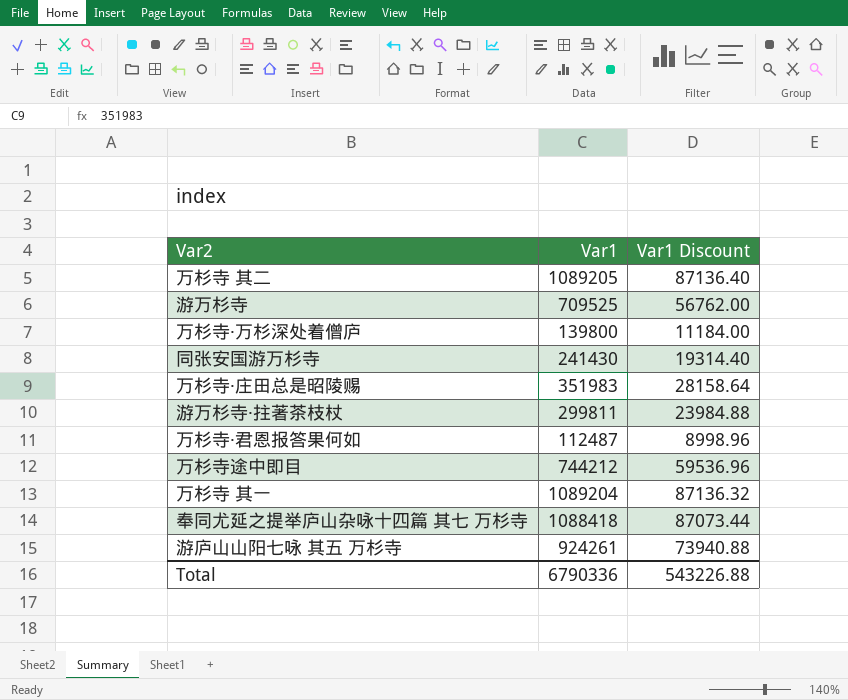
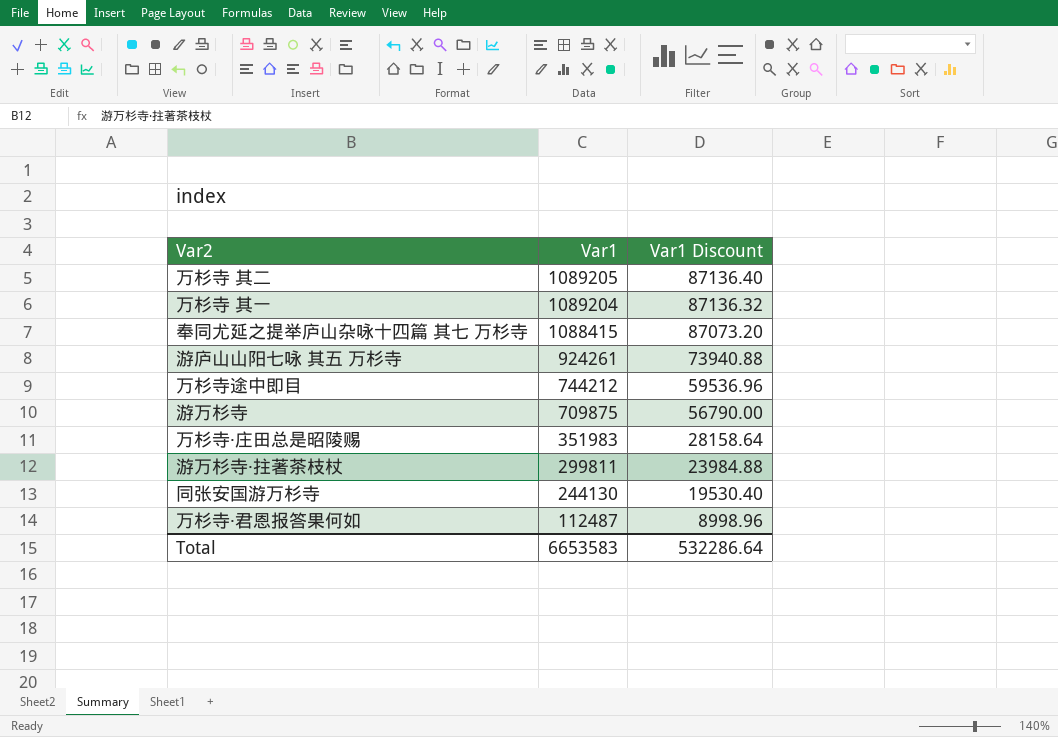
row order: none -> Var1 descending
row 万杉寺·万杉深处着僧庐: 139800 | 11184.00 -> none
奉同尤延之提举庐山杂咏十四篇 其七 万杉寺 | Var1: 1088418 -> 1088415
奉同尤延之提举庐山杂咏十四篇 其七 万杉寺 | Var1 Discount: 87073.44 -> 87073.20
游万杉寺 | Var1: 709525 -> 709875
游万杉寺 | Var1 Discount: 56762.00 -> 56790.00
同张安国游万杉寺 | Var1: 241430 -> 244130
同张安国游万杉寺 | Var1 Discount: 19314.40 -> 19530.40
Total | Var1: 6790336 -> 6653583
Total | Var1 Discount: 543226.88 -> 532286.64

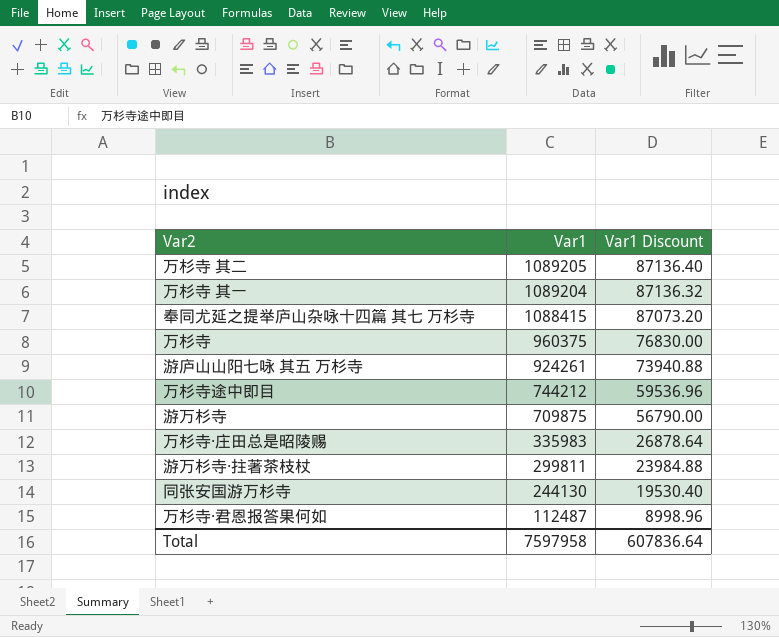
row 万杉寺: none -> 960375 | 76830.00
万杉寺·庄田总是昭陵赐 | Var1: 351983 -> 335983
万杉寺·庄田总是昭陵赐 | Var1 Discount: 28158.64 -> 26878.64
Total | Var1: 6653583 -> 7597958
Total | Var1 Discount: 532286.64 -> 607836.64

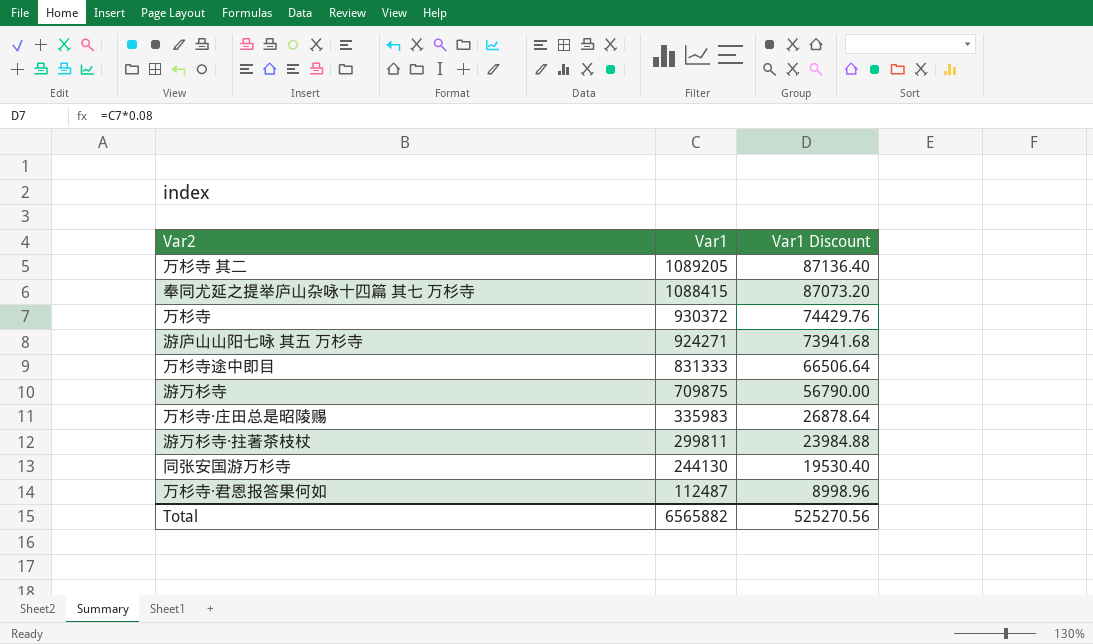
row 万杉寺 其一: 1089204 | 87136.32 -> none
万杉寺 | Var1: 960375 -> 930372
万杉寺 | Var1 Discount: 76830.00 -> 74429.76
游庐山山阳七咏 其五 万杉寺 | Var1: 924261 -> 924271
游庐山山阳七咏 其五 万杉寺 | Var1 Discount: 73940.88 -> 73941.68
万杉寺途中即目 | Var1: 744212 -> 831333
万杉寺途中即目 | Var1 Discount: 59536.96 -> 66506.64
Total | Var1: 7597958 -> 6565882
Total | Var1 Discount: 607836.64 -> 525270.56

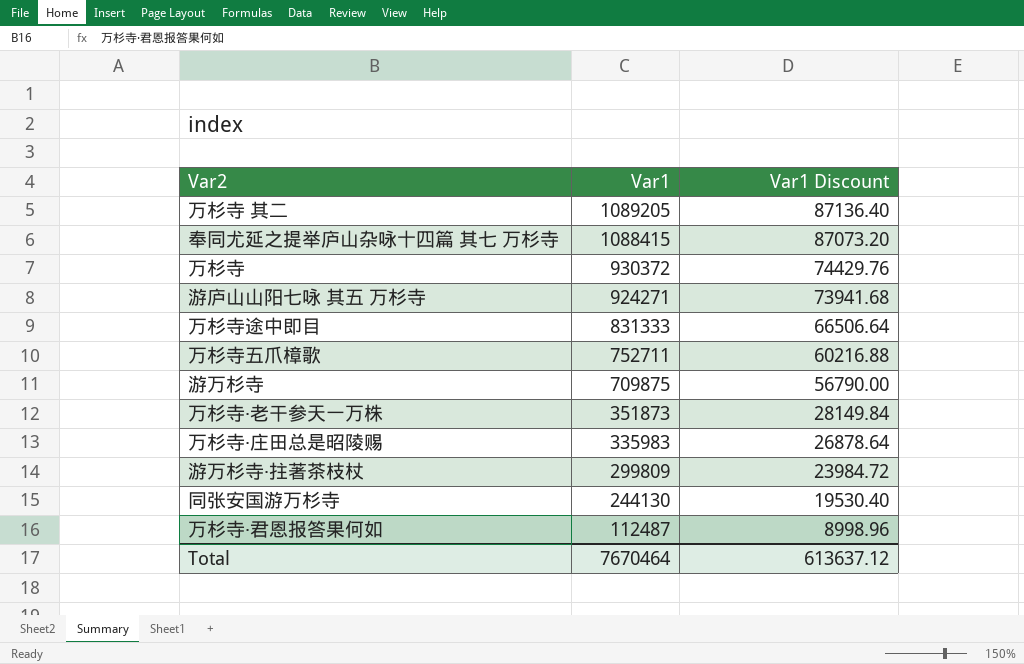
row 万杉寺五爪樟歌: none -> 752711 | 60216.88
row 万杉寺·老干参天一万株: none -> 351873 | 28149.84
游万杉寺·拄著茶枝杖 | Var1: 299811 -> 299809
游万杉寺·拄著茶枝杖 | Var1 Discount: 23984.88 -> 23984.72
Total | Var1: 6565882 -> 7670464
Total | Var1 Discount: 525270.56 -> 613637.12

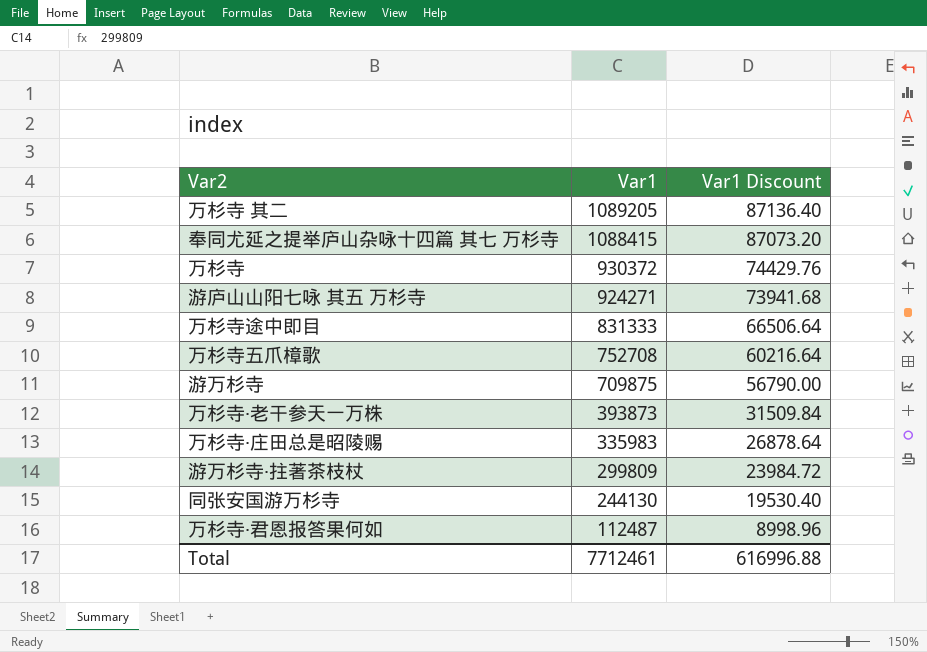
万杉寺五爪樟歌 | Var1: 752711 -> 752708
万杉寺五爪樟歌 | Var1 Discount: 60216.88 -> 60216.64
万杉寺·老干参天一万株 | Var1: 351873 -> 393873
万杉寺·老干参天一万株 | Var1 Discount: 28149.84 -> 31509.84
Total | Var1: 7670464 -> 7712461
Total | Var1 Discount: 613637.12 -> 616996.88

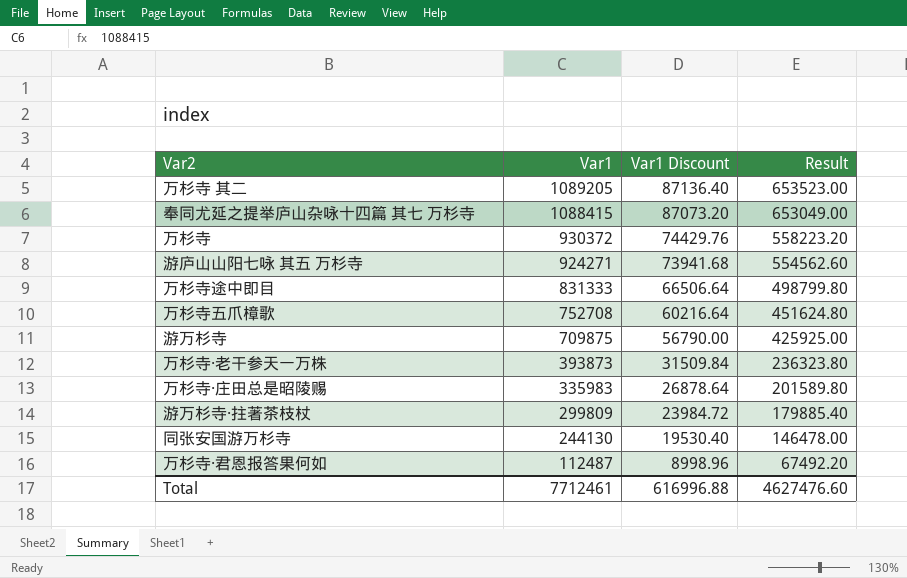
column Result | formula: none -> [Var1] * 0.6

